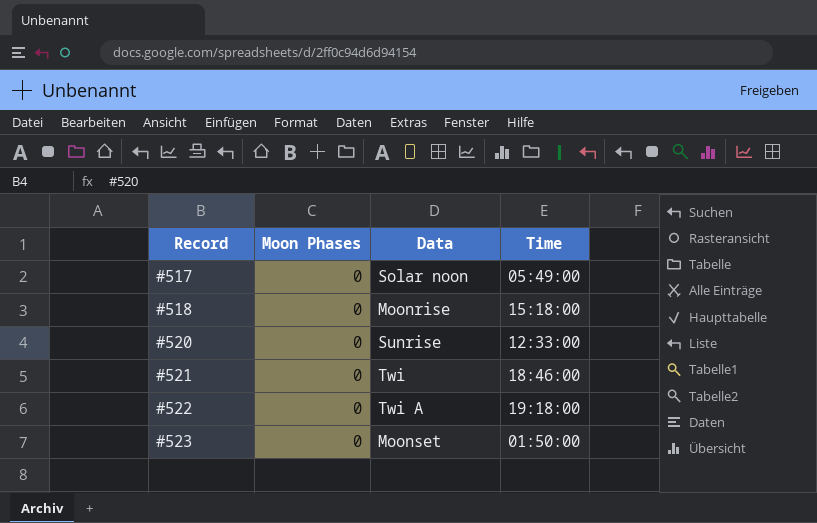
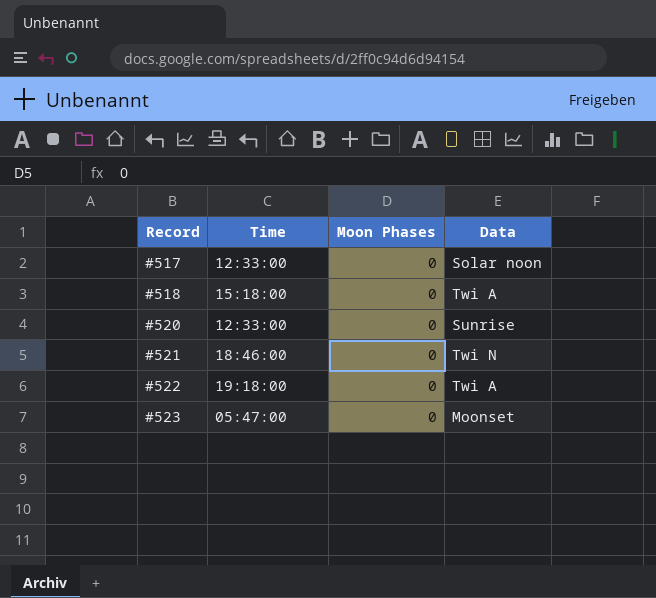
column Time | position: 4 -> 2
#517 | Time: 05:49:00 -> 12:33:00
#518 | Data: Moonrise -> Twi A
#521 | Data: Twi -> Twi N
#523 | Time: 01:50:00 -> 05:47:00

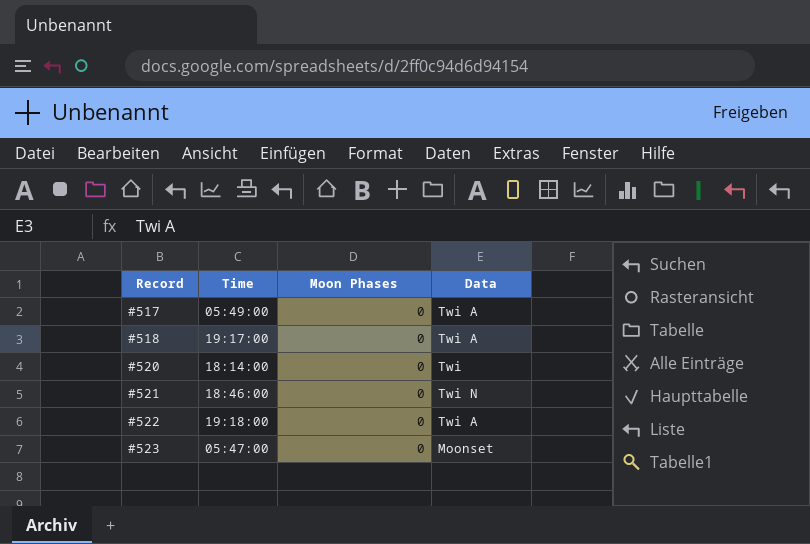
#517 | Time: 12:33:00 -> 05:49:00
#517 | Data: Solar noon -> Twi A
#518 | Time: 15:18:00 -> 19:17:00
#520 | Time: 12:33:00 -> 18:14:00
#520 | Data: Sunrise -> Twi

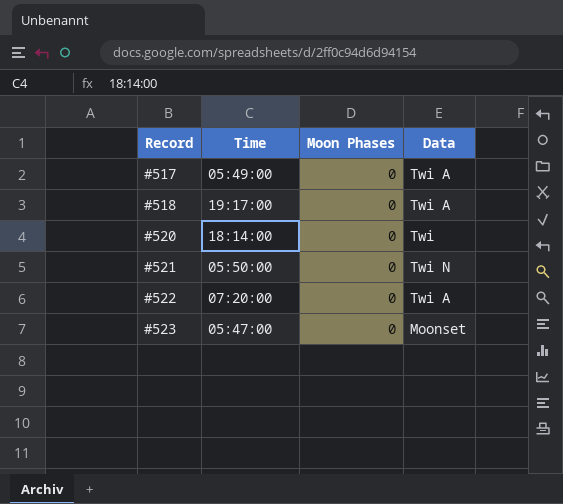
#521 | Time: 18:46:00 -> 05:50:00
#522 | Time: 19:18:00 -> 07:20:00

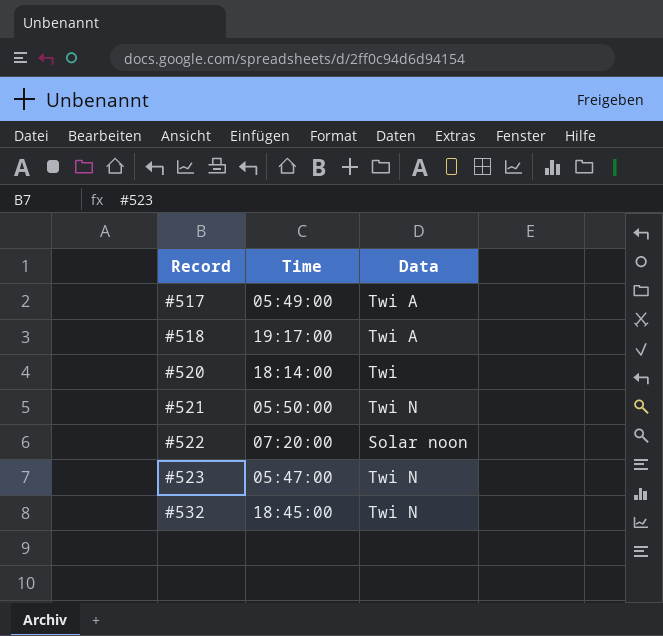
column Moon Phases | position: 3 -> none
#522 | Data: Twi A -> Solar noon
#523 | Data: Moonset -> Twi N
row #532: none -> 18:45:00 | Twi N

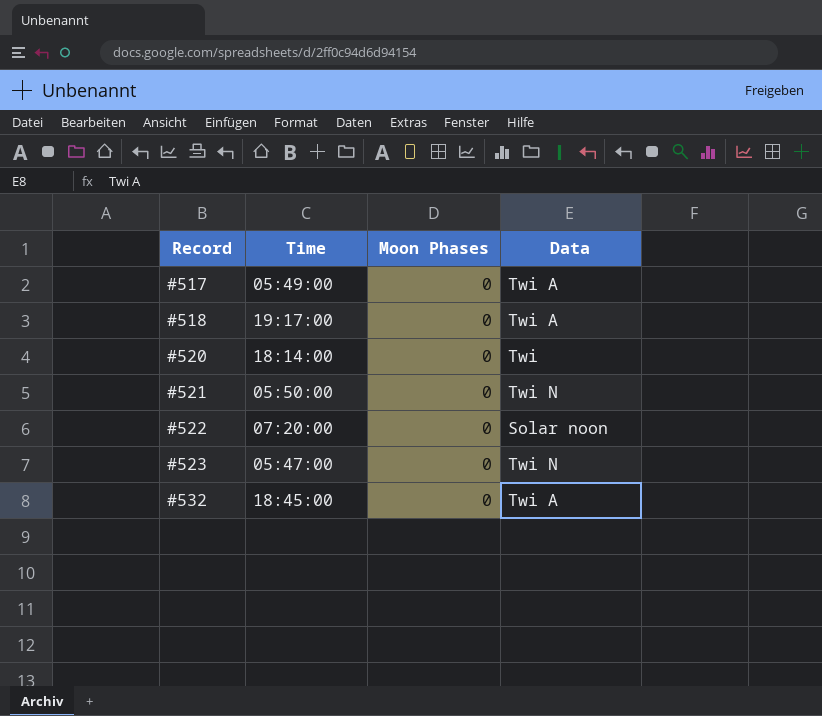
column Moon Phases | position: none -> 3
#532 | Data: Twi N -> Twi A

